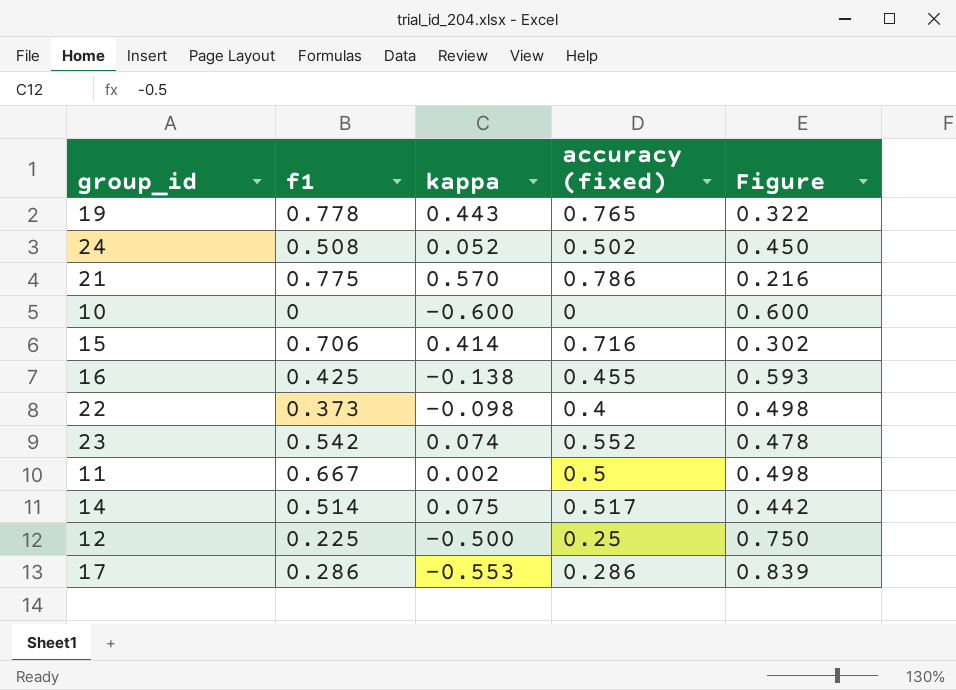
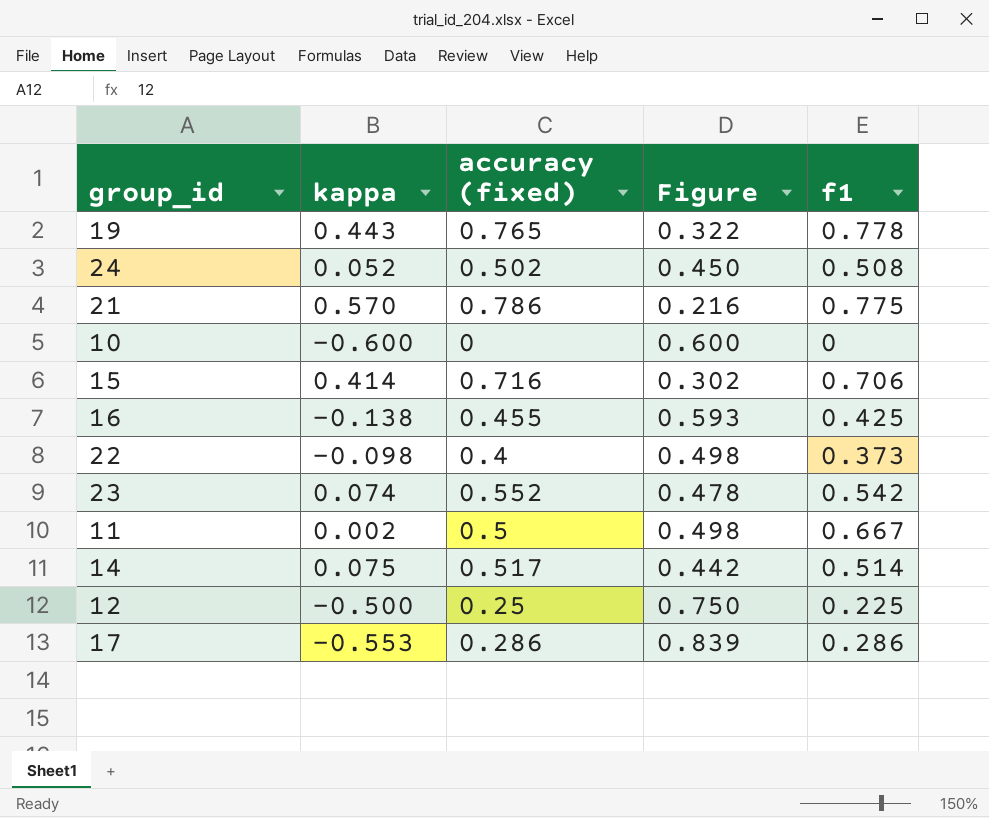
column f1 | position: 2 -> 5

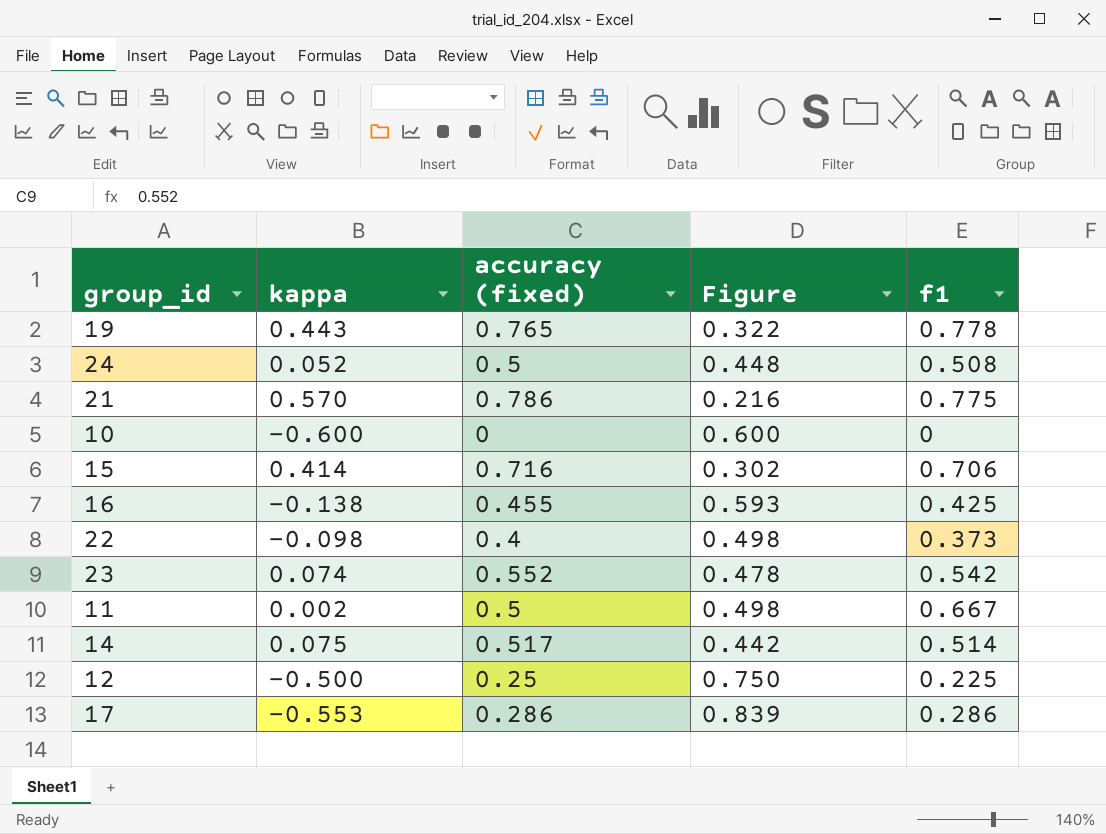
24 | accuracy (fixed): 0.502 -> 0.5
24 | Figure: 0.450 -> 0.448

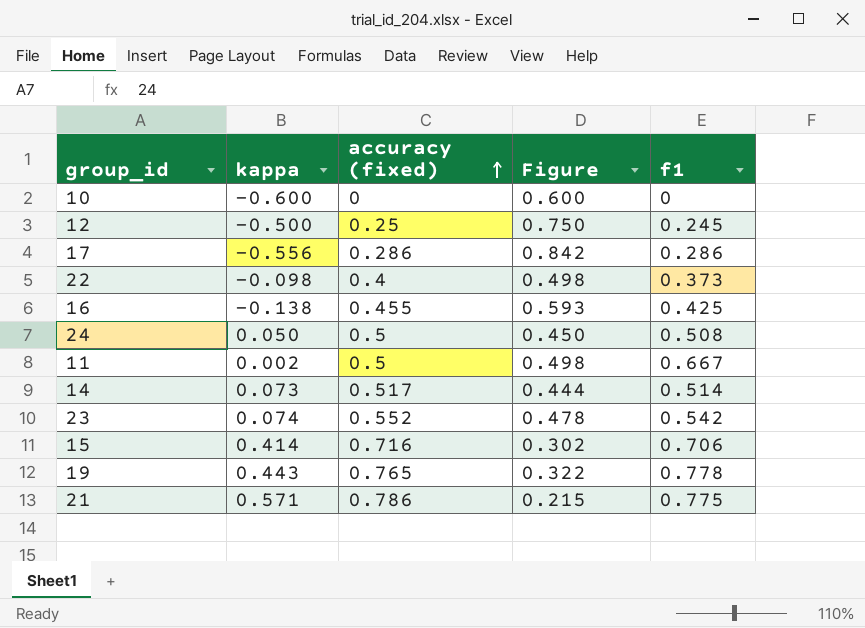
row order: none -> accuracy (fixed) ascending
12 | f1: 0.225 -> 0.245
17 | kappa: -0.553 -> -0.556
17 | Figure: 0.839 -> 0.842
24 | kappa: 0.052 -> 0.050
24 | Figure: 0.448 -> 0.450
14 | kappa: 0.075 -> 0.073
14 | Figure: 0.442 -> 0.444
21 | kappa: 0.570 -> 0.571
21 | Figure: 0.216 -> 0.215

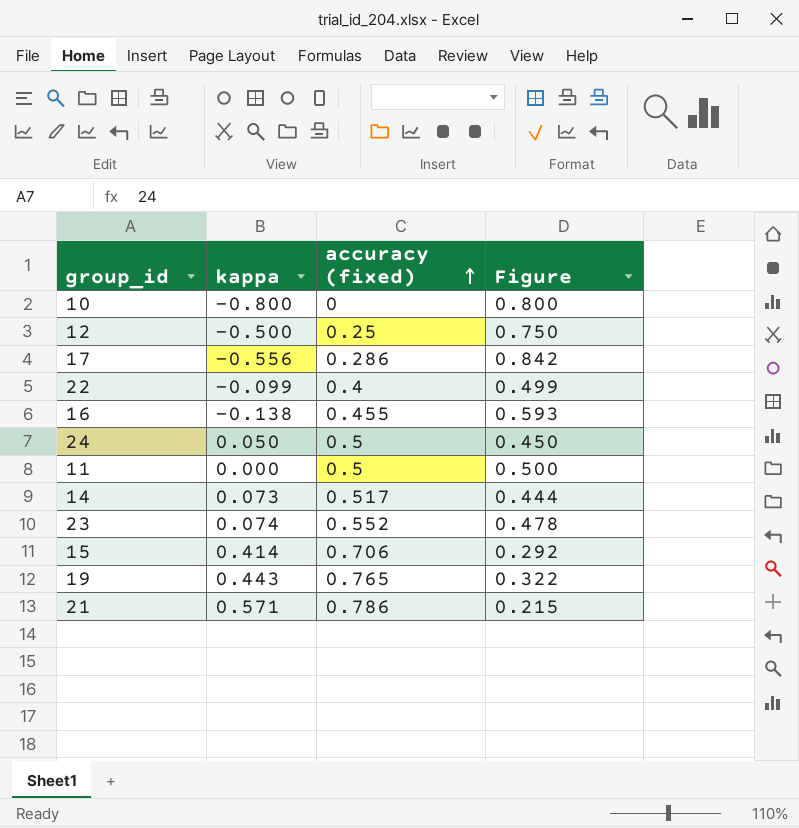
column f1 | position: 5 -> none
10 | kappa: -0.600 -> -0.800
10 | Figure: 0.600 -> 0.800
22 | kappa: -0.098 -> -0.099
22 | Figure: 0.498 -> 0.499
11 | kappa: 0.002 -> 0.000
11 | Figure: 0.498 -> 0.500
15 | accuracy (fixed): 0.716 -> 0.706
15 | Figure: 0.302 -> 0.292

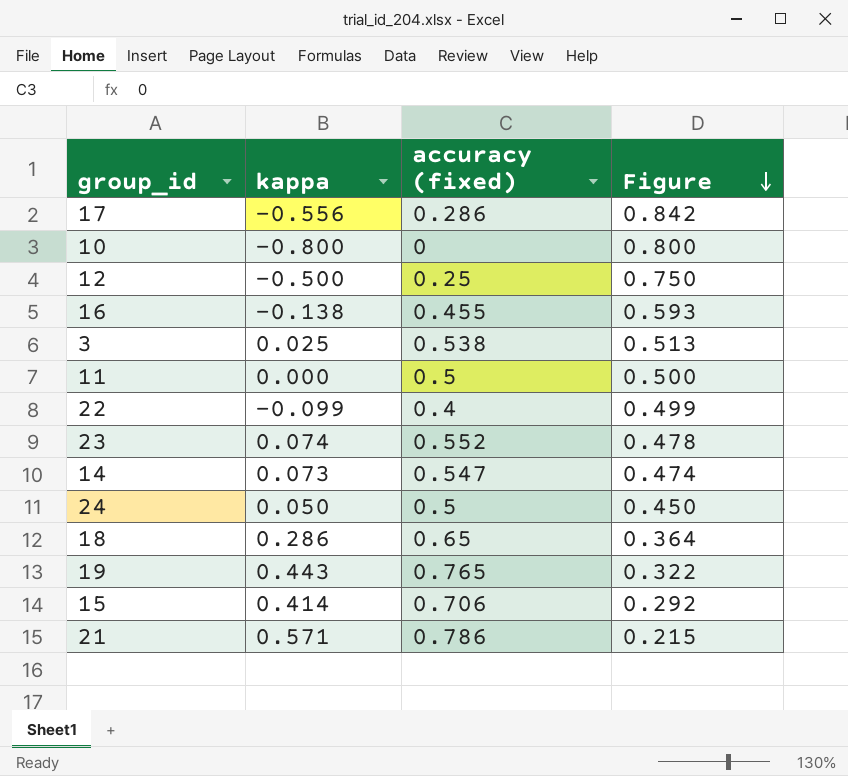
row order: accuracy (fixed) ascending -> Figure descending
row 3: none -> 0.025 | 0.538 | 0.513
14 | accuracy (fixed): 0.517 -> 0.547
14 | Figure: 0.444 -> 0.474
row 18: none -> 0.286 | 0.65 | 0.364

